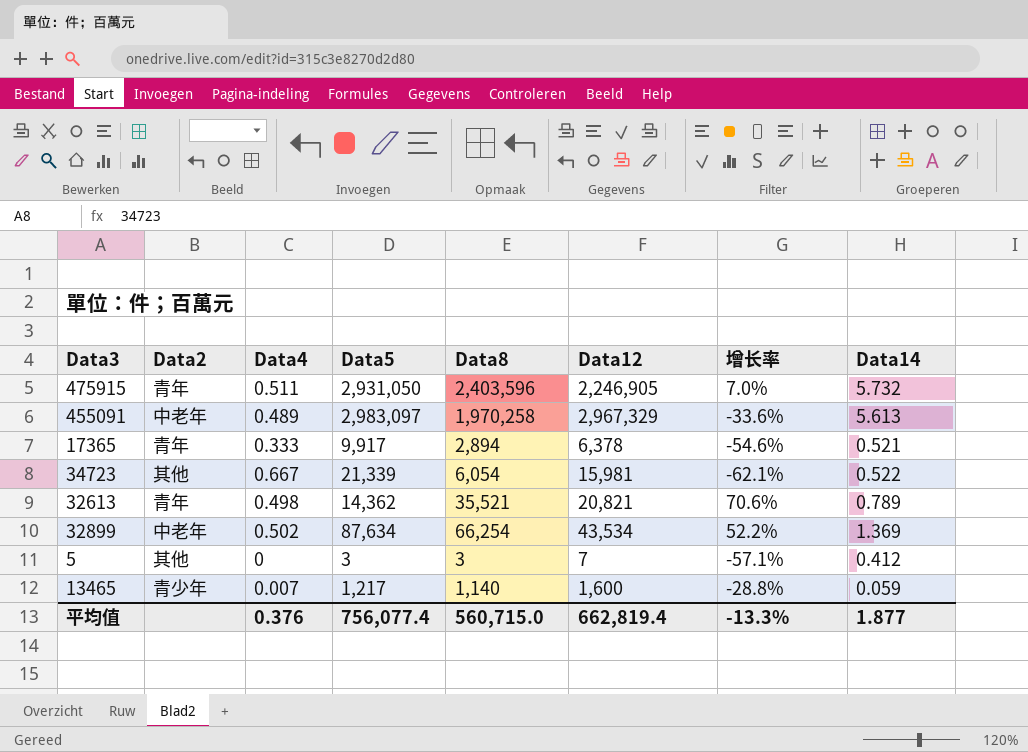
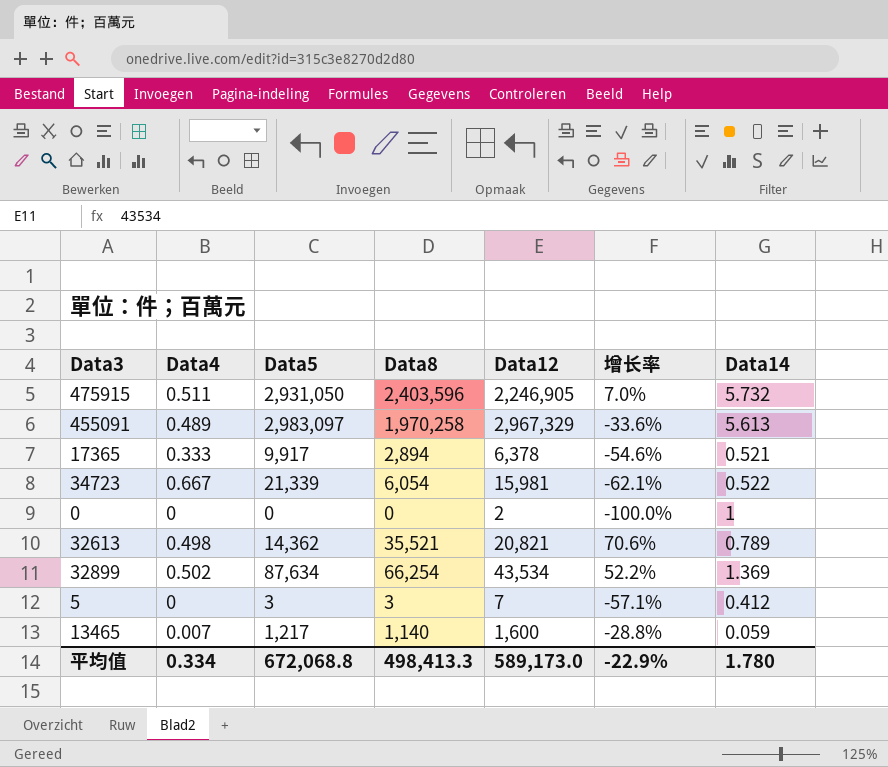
column Data2 | position: 2 -> none
row 0: none -> 0 | 0 | 0 | 2 | -100.0% | 1
平均值 | Data4: 0.376 -> 0.334
平均值 | Data5: 756,077.4 -> 672,068.8
平均值 | Data8: 560,715.0 -> 498,413.3
平均值 | Data12: 662,819.4 -> 589,173.0
平均值 | 增长率: -13.3% -> -22.9%
平均值 | Data14: 1.877 -> 1.780

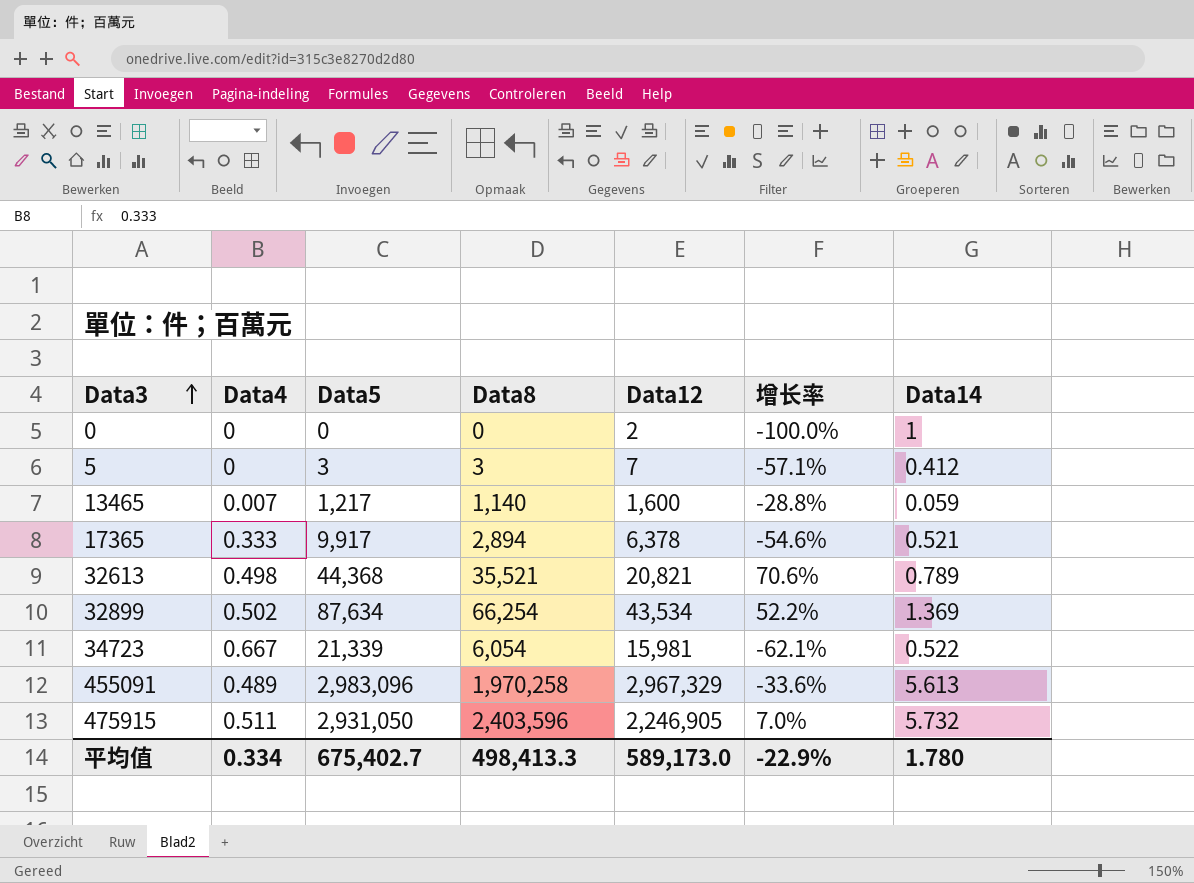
row order: none -> Data3 ascending
32613 | Data5: 14,362 -> 44,368
455091 | Data5: 2,983,097 -> 2,983,096
平均值 | Data5: 672,068.8 -> 675,402.7

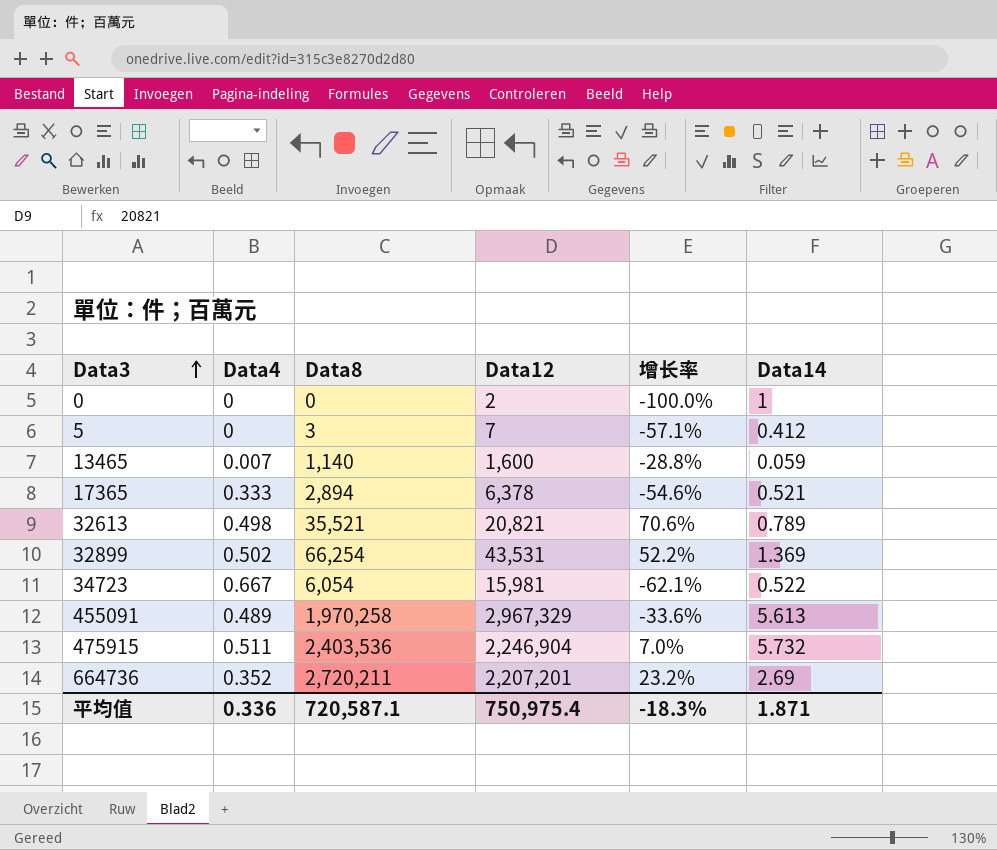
column Data5 | position: 3 -> none
32899 | Data12: 43,534 -> 43,531
475915 | Data8: 2,403,596 -> 2,403,536
475915 | Data12: 2,246,905 -> 2,246,904
row 664736: none -> 0.352 | 2,720,211 | 2,207,201 | 23.2% | 2.69
平均值 | Data4: 0.334 -> 0.336
平均值 | Data8: 498,413.3 -> 720,587.1
平均值 | Data12: 589,173.0 -> 750,975.4
平均值 | 增长率: -22.9% -> -18.3%
平均值 | Data14: 1.780 -> 1.871

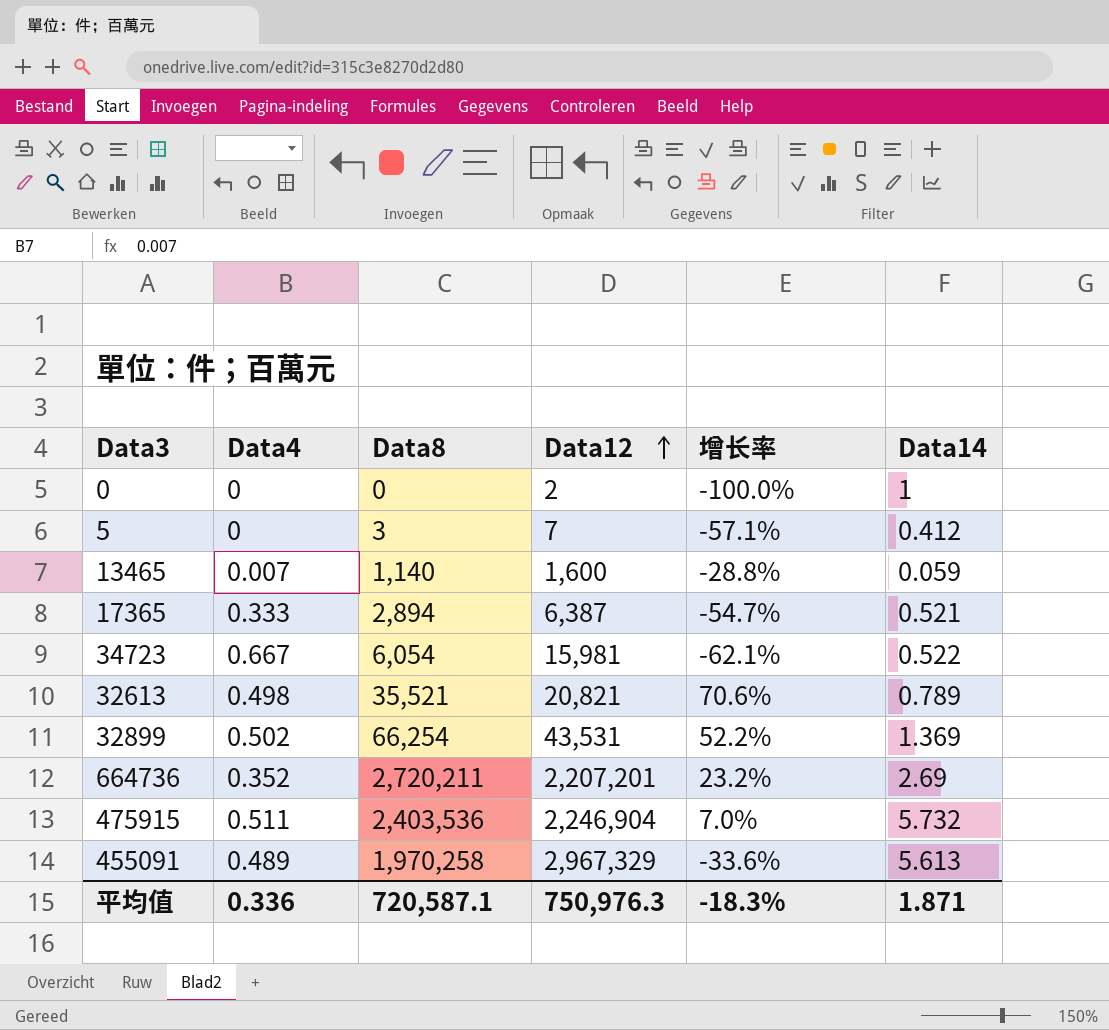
row order: Data3 ascending -> Data12 ascending
17365 | Data12: 6,378 -> 6,387
17365 | 增长率: -54.6% -> -54.7%
平均值 | Data12: 750,975.4 -> 750,976.3

